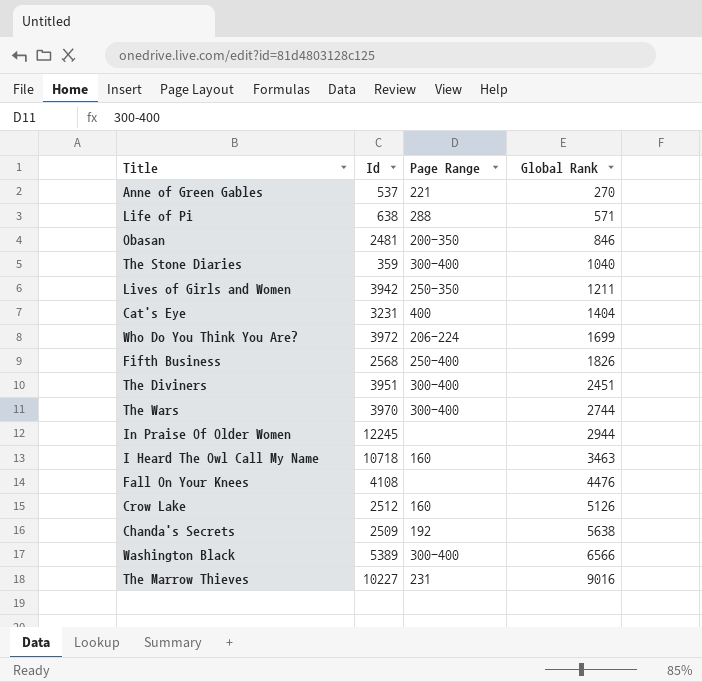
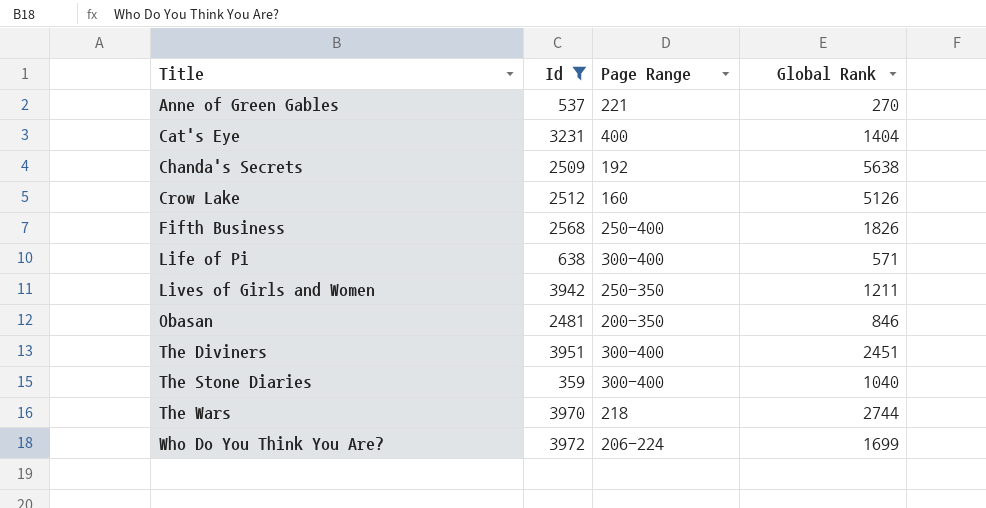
filter: none -> Id <= 3972
row order: Global Rank ascending -> Title ascending
Life of Pi | Page Range: 288 -> 300-400
The Wars | Page Range: 300-400 -> 218

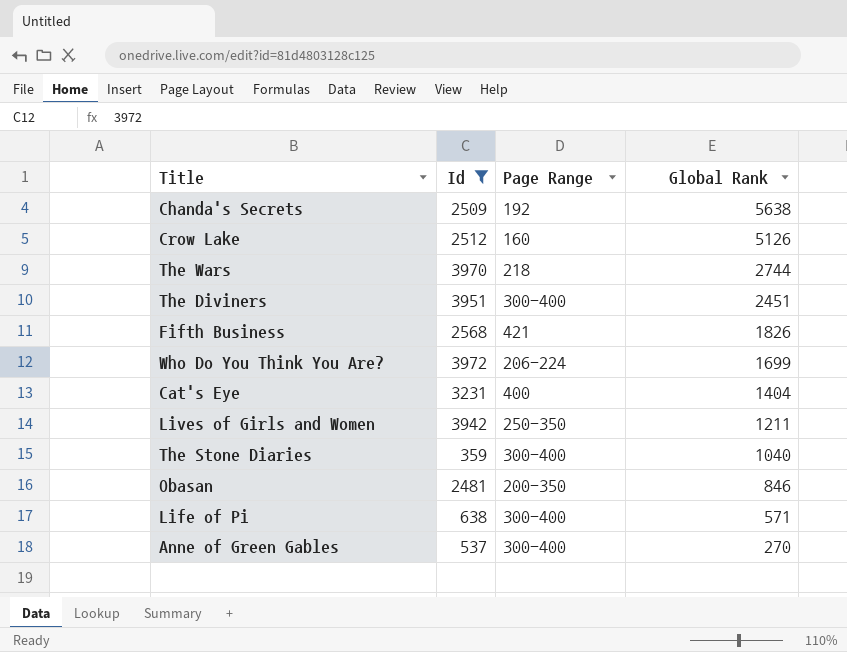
row order: Title ascending -> Global Rank descending
Fifth Business | Page Range: 250-400 -> 421
Anne of Green Gables | Page Range: 221 -> 300-400

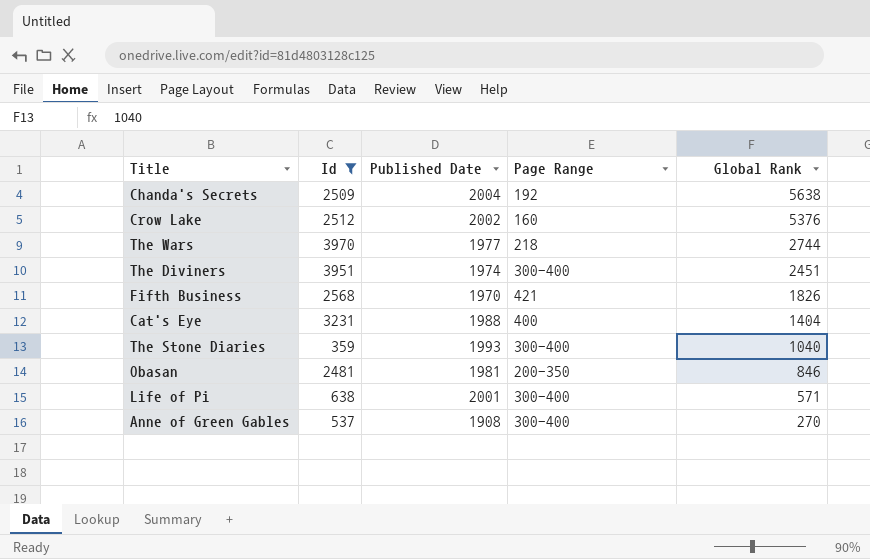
column Published Date | position: none -> 3
row Who Do You Think You Are?: 3972 | 206-224 | 1699 -> none
row Lives of Girls and Women: 3942 | 250-350 | 1211 -> none
Crow Lake | Global Rank: 5126 -> 5376

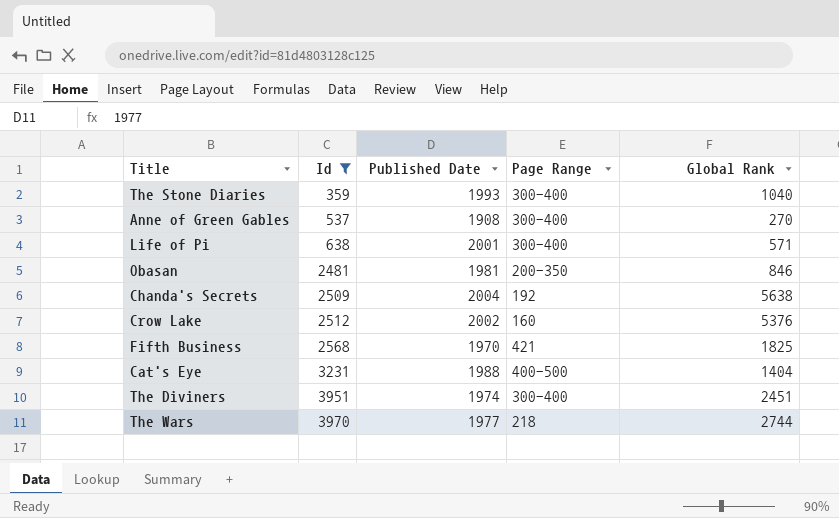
row order: Global Rank descending -> Id ascending
Fifth Business | Global Rank: 1826 -> 1825
Cat's Eye | Page Range: 400 -> 400-500

